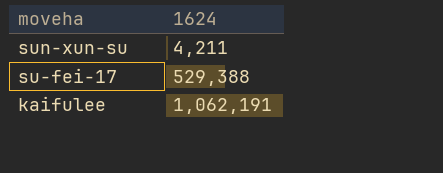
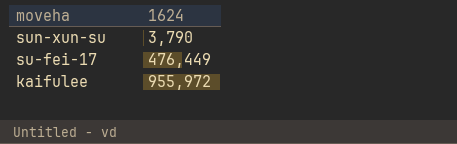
sun-xun-su | 1624: 4,211 -> 3,790
su-fei-17 | 1624: 529,388 -> 476,449
kaifulee | 1624: 1,062,191 -> 955,972

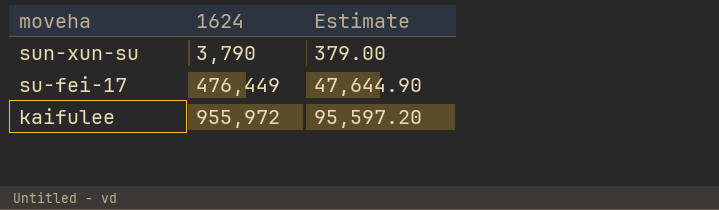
column Estimate | formula: none -> [1624] * 0.1

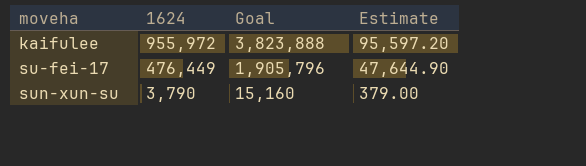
row order: moveha descending -> moveha ascending
column Goal | formula: none -> [1624] * 4

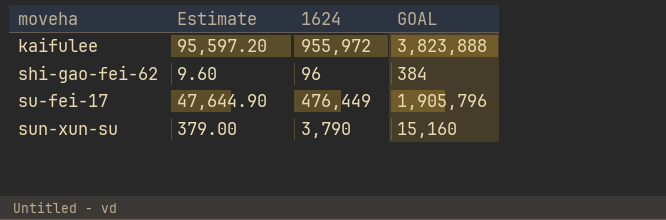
column Estimate | position: 4 -> 2
column name: Goal -> GOAL
row shi-gao-fei-62: none -> 9.60 | 96 | 384

